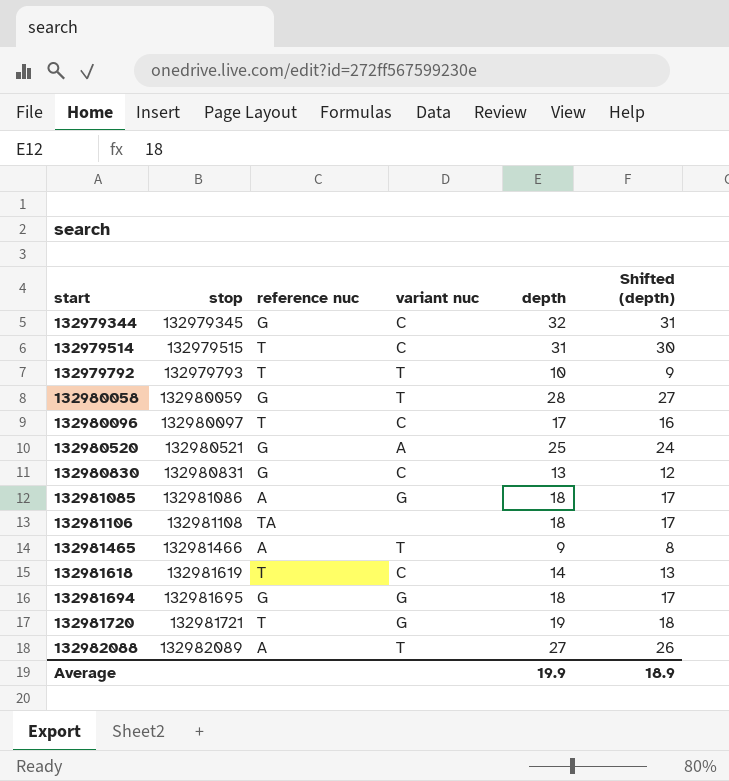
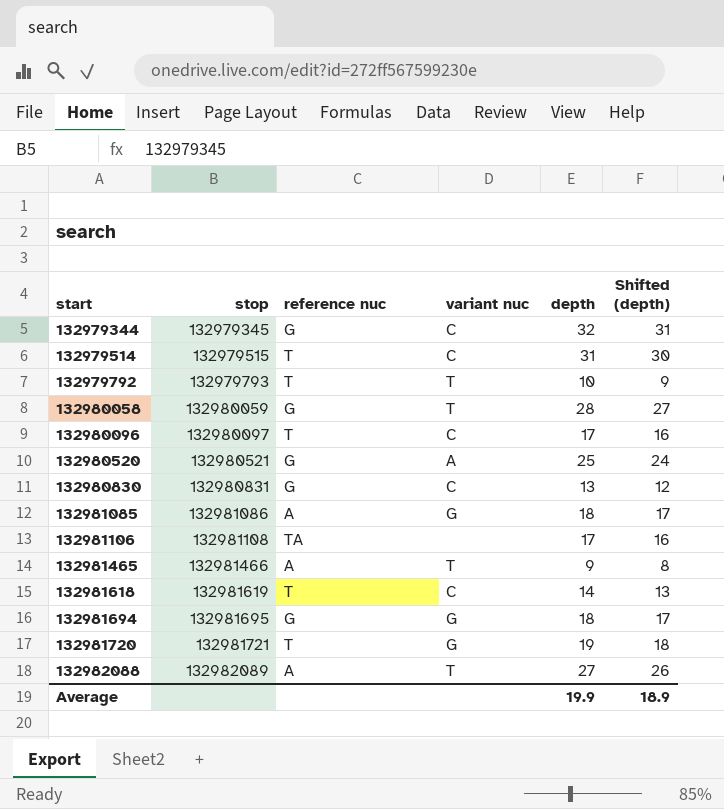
132981106 | depth: 18 -> 17
132981106 | Shifted (depth): 17 -> 16

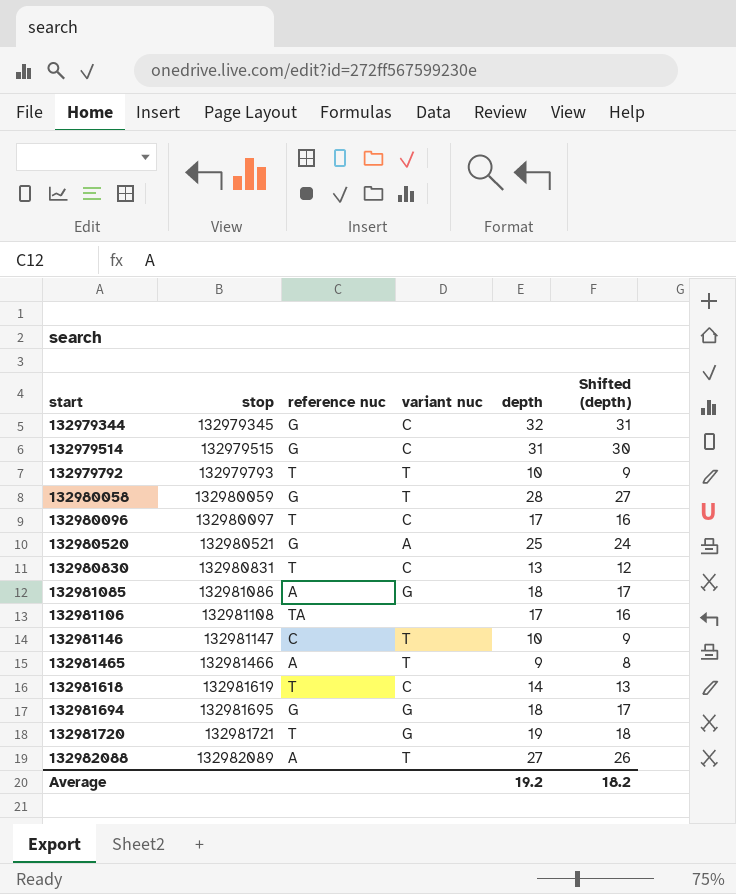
132979514 | reference nuc: T -> G
132980830 | reference nuc: G -> T
row 132981146: none -> 132981147 | C | T | 10 | 9
Average | depth: 19.9 -> 19.2
Average | Shifted (depth): 18.9 -> 18.2

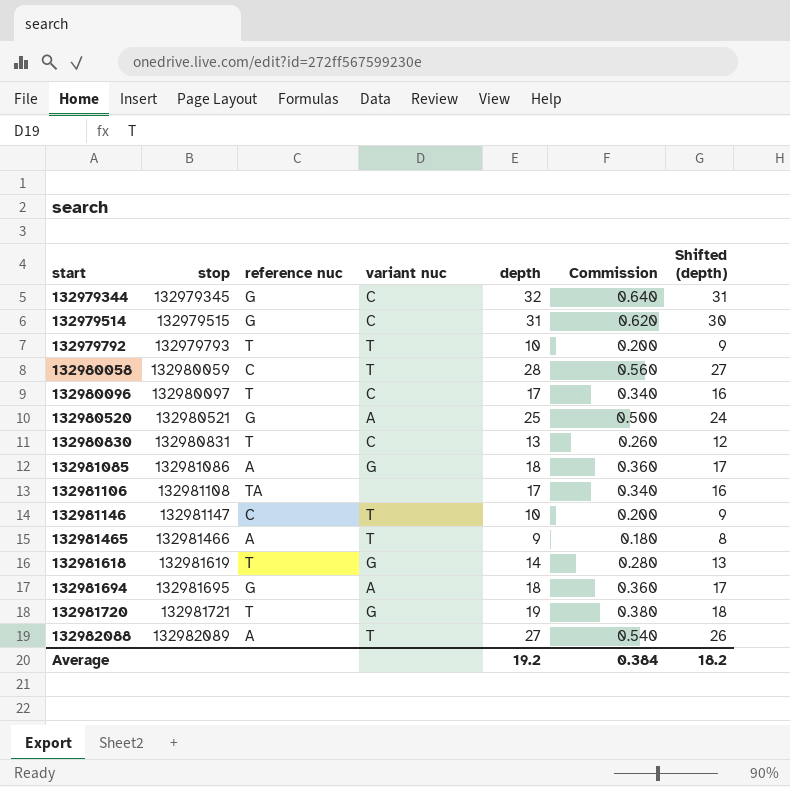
column Commission | formula: none -> [depth] * 0.02
132980058 | reference nuc: G -> C
132981618 | variant nuc: C -> G
132981694 | variant nuc: G -> A

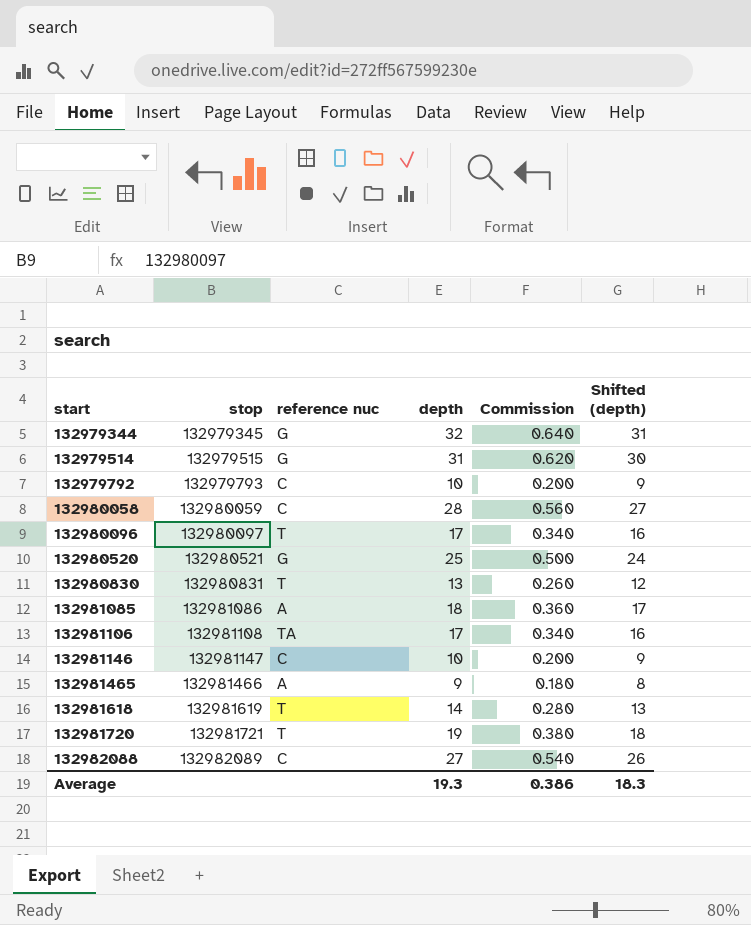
column variant nuc | position: 4 -> none
row 132981694: 132981695 | G | A | 18 | 0.360 | 17 -> none
132979792 | reference nuc: T -> C
132982088 | reference nuc: A -> C
Average | depth: 19.2 -> 19.3
Average | Commission: 0.384 -> 0.386
Average | Shifted (depth): 18.2 -> 18.3

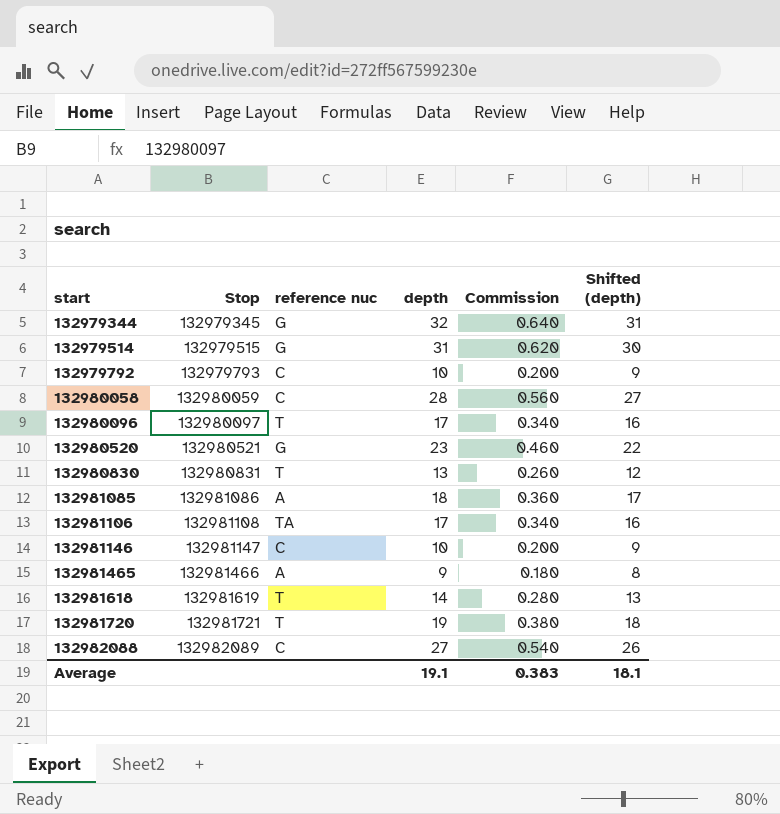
column name: stop -> Stop
132980520 | depth: 25 -> 23
132980520 | Commission: 0.500 -> 0.460
132980520 | Shifted (depth): 24 -> 22
Average | depth: 19.3 -> 19.1
Average | Commission: 0.386 -> 0.383
Average | Shifted (depth): 18.3 -> 18.1

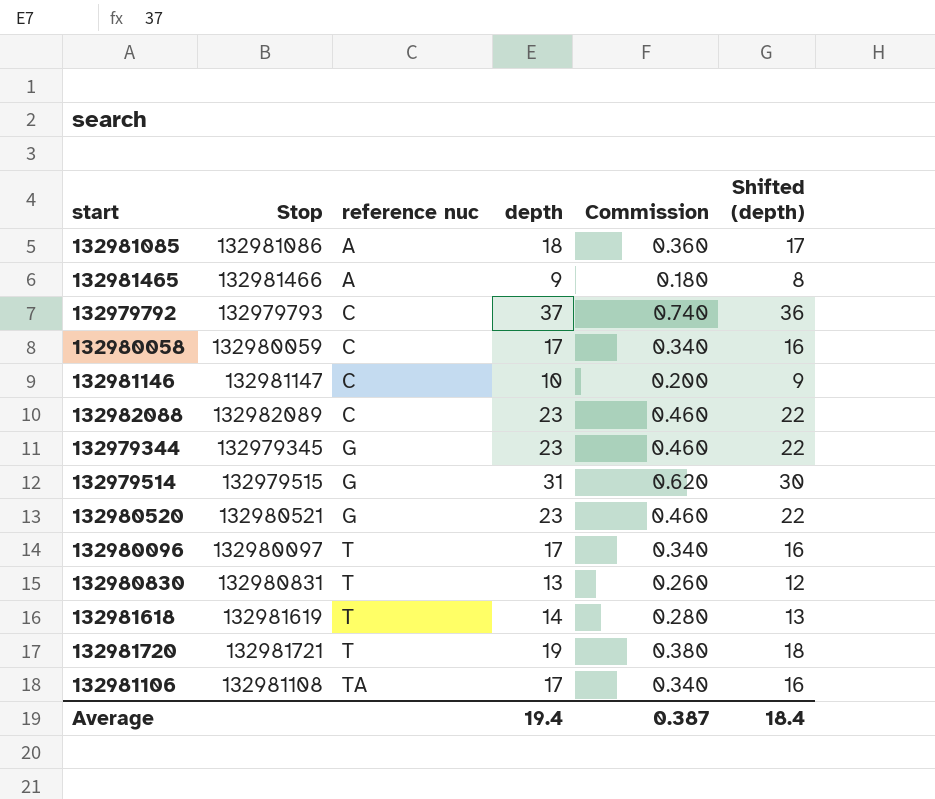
row order: start ascending -> reference nuc ascending
132979792 | depth: 10 -> 37
132979792 | Commission: 0.200 -> 0.740
132979792 | Shifted (depth): 9 -> 36
132980058 | depth: 28 -> 17
132980058 | Commission: 0.560 -> 0.340
132980058 | Shifted (depth): 27 -> 16
132982088 | depth: 27 -> 23
132982088 | Commission: 0.540 -> 0.460
132982088 | Shifted (depth): 26 -> 22
132979344 | depth: 32 -> 23
132979344 | Commission: 0.640 -> 0.460
132979344 | Shifted (depth): 31 -> 22
Average | depth: 19.1 -> 19.4
Average | Commission: 0.383 -> 0.387
Average | Shifted (depth): 18.1 -> 18.4

